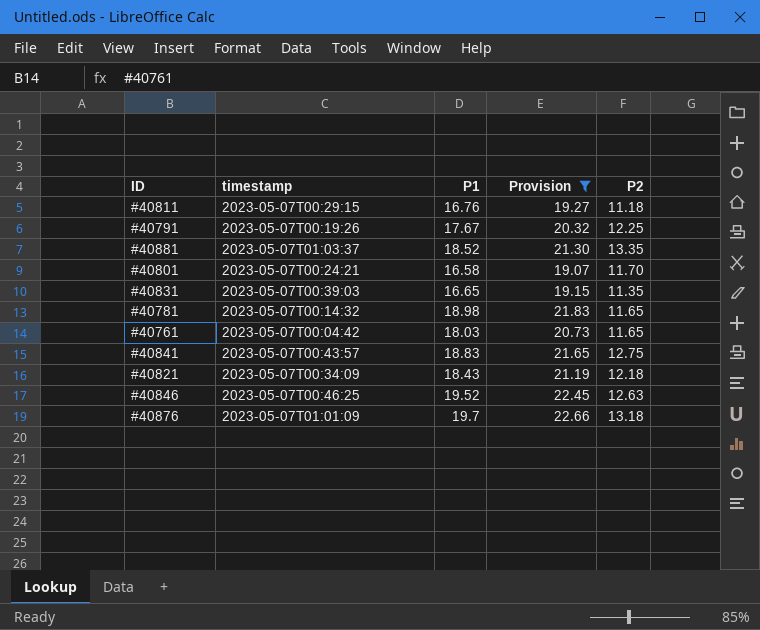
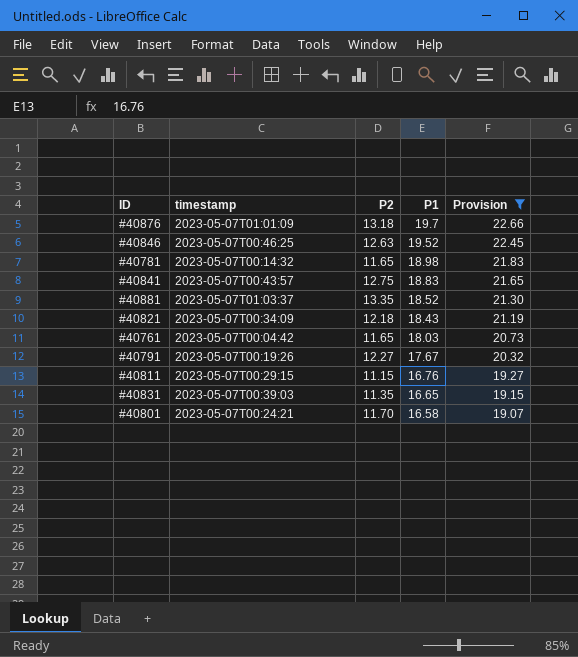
row order: none -> P1 descending
column P2 | position: 5 -> 3
#40791 | P2: 12.25 -> 12.27
#40811 | P2: 11.18 -> 11.15

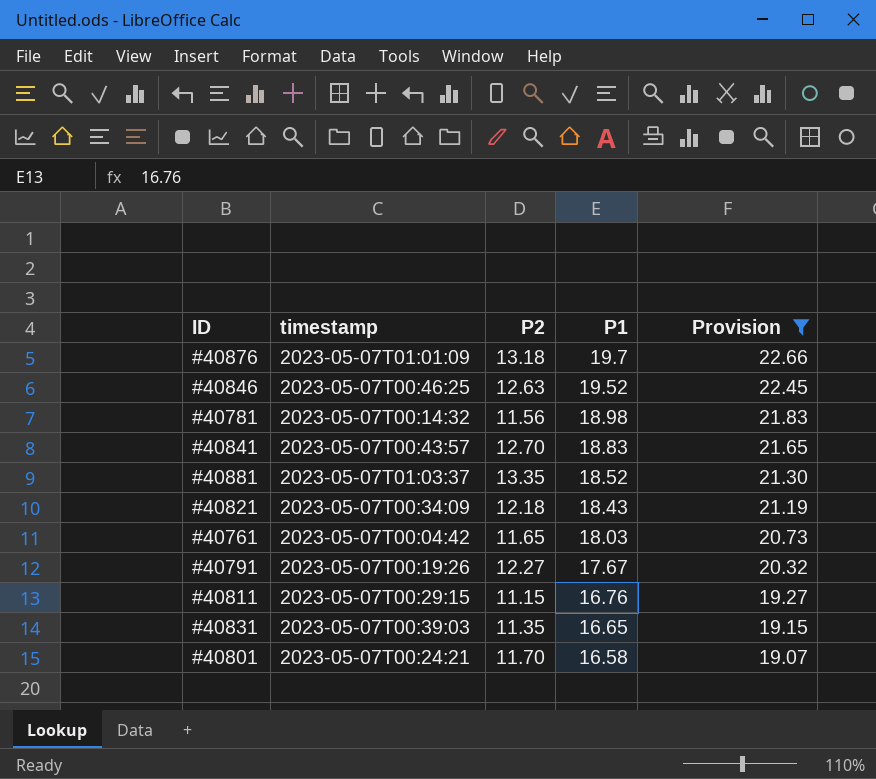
#40781 | P2: 11.65 -> 11.56
#40841 | P2: 12.75 -> 12.70

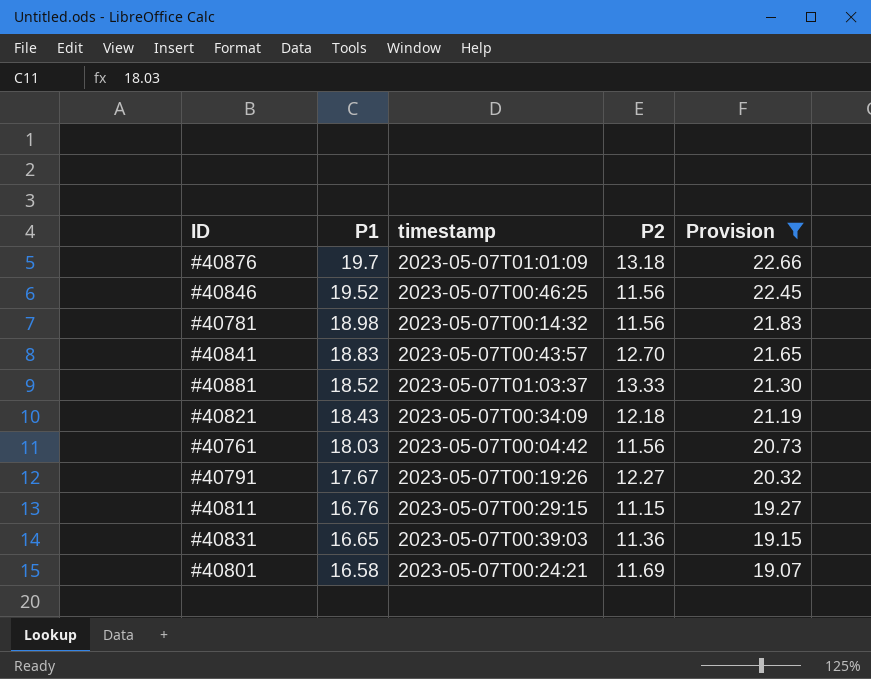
column P1 | position: 4 -> 2
#40846 | P2: 12.63 -> 11.56
#40881 | P2: 13.35 -> 13.33
#40761 | P2: 11.65 -> 11.56
#40831 | P2: 11.35 -> 11.36
#40801 | P2: 11.70 -> 11.69

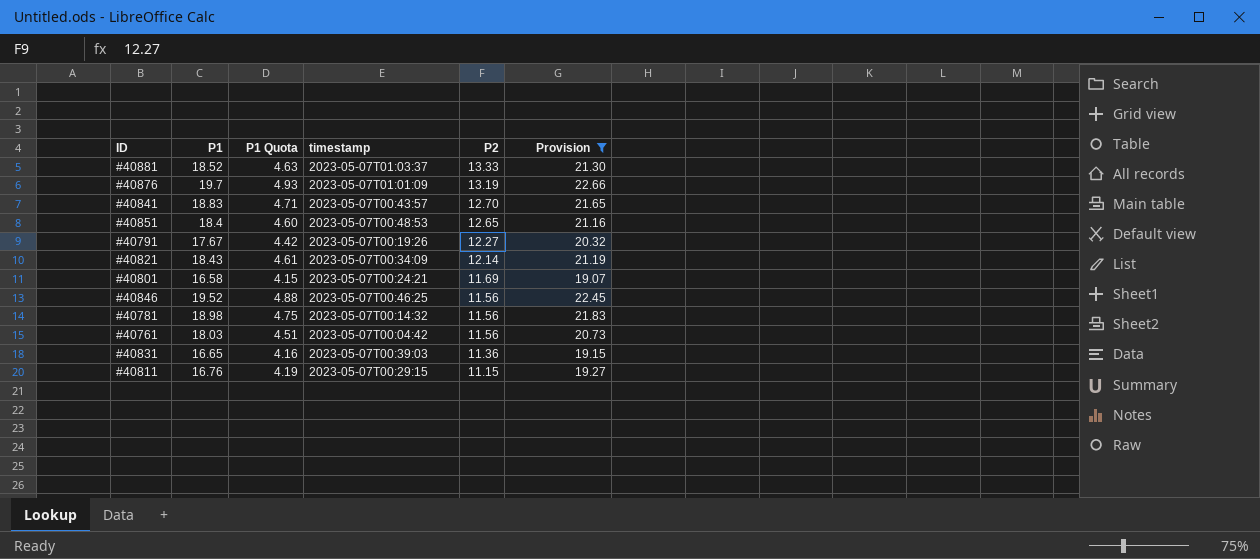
row order: P1 descending -> P2 descending
column P1 Quota | formula: none -> [P1] * 0.25
#40876 | P2: 13.18 -> 13.19
row #40851: none -> 18.4 | 4.60 | 2023-05-07T00:48:53 | 12.65 | 21.16
#40821 | P2: 12.18 -> 12.14

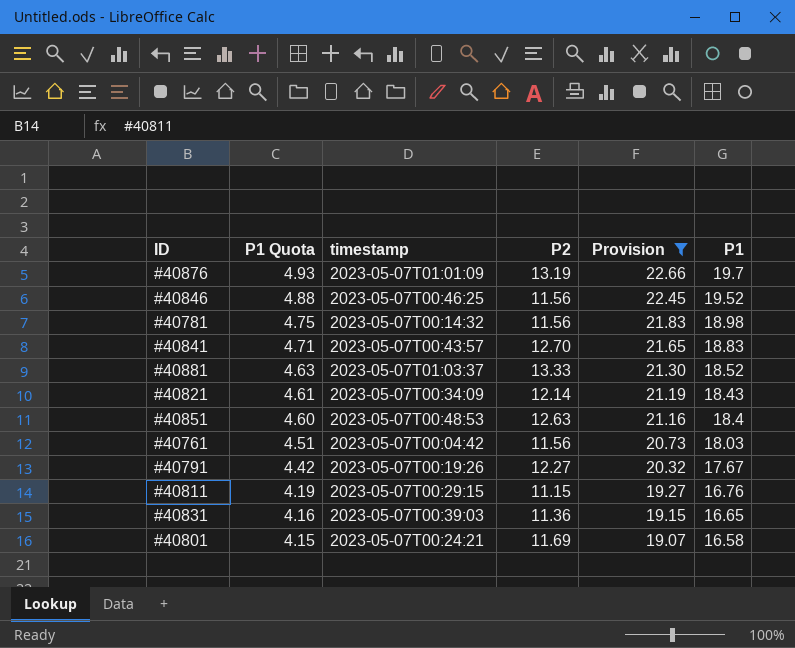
row order: P2 descending -> P1 Quota descending
column P1 | position: 2 -> 6
#40851 | P2: 12.65 -> 12.63

